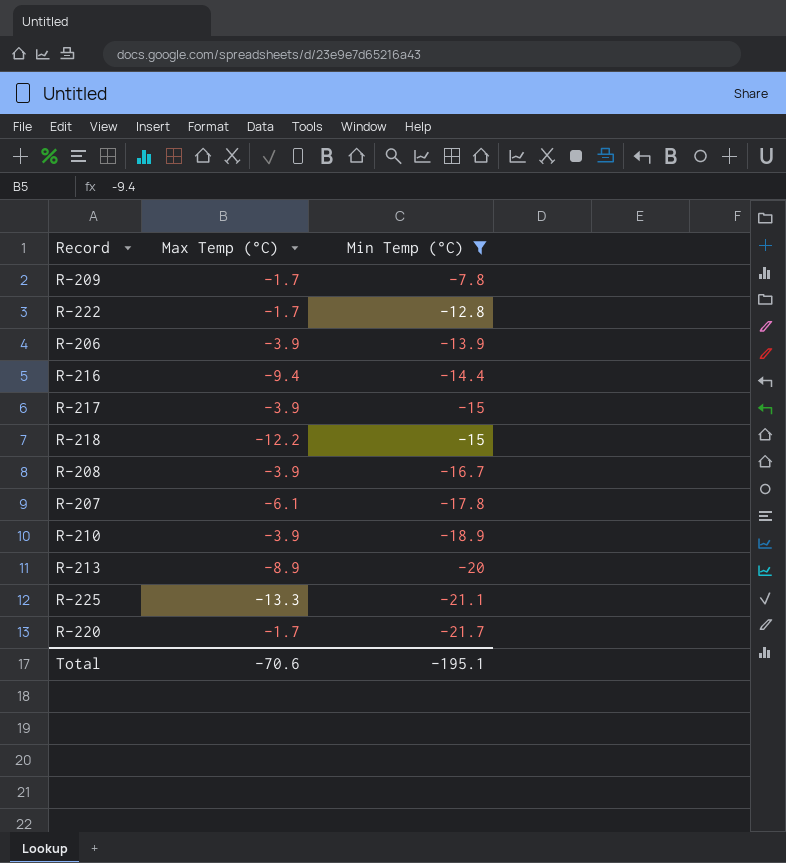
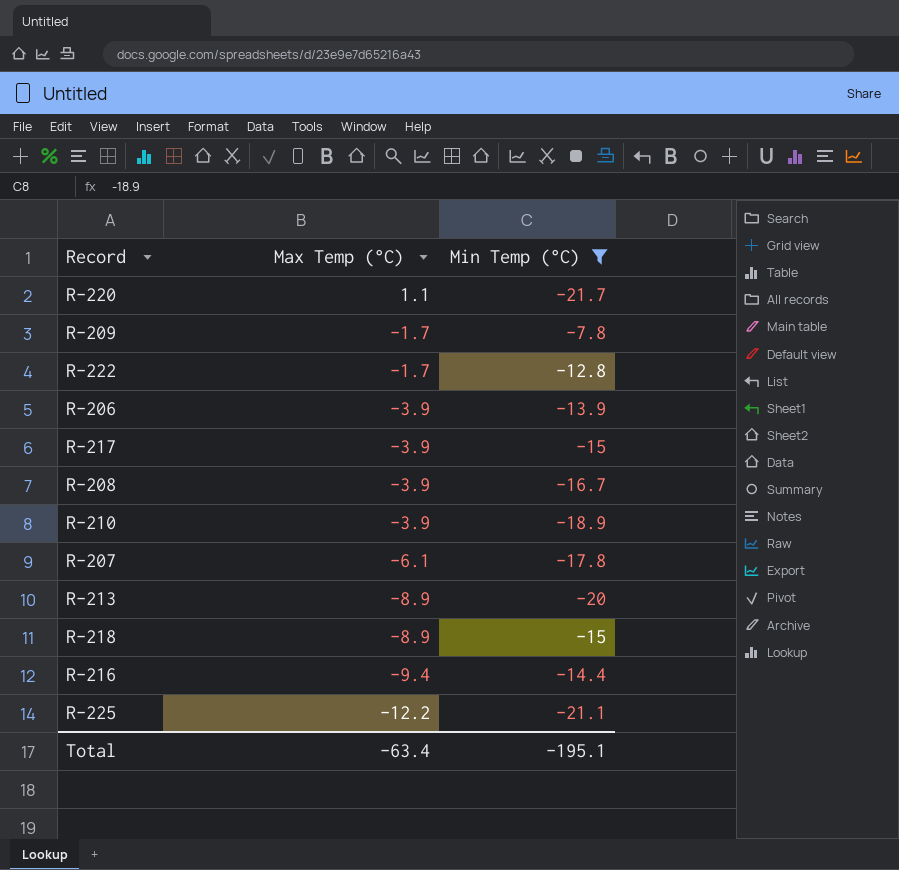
row order: Min Temp (°C) descending -> Max Temp (°C) descending
R-220 | Max Temp (°C): -1.7 -> 1.1
R-218 | Max Temp (°C): -12.2 -> -8.9
R-225 | Max Temp (°C): -13.3 -> -12.2
Total | Max Temp (°C): -70.6 -> -63.4

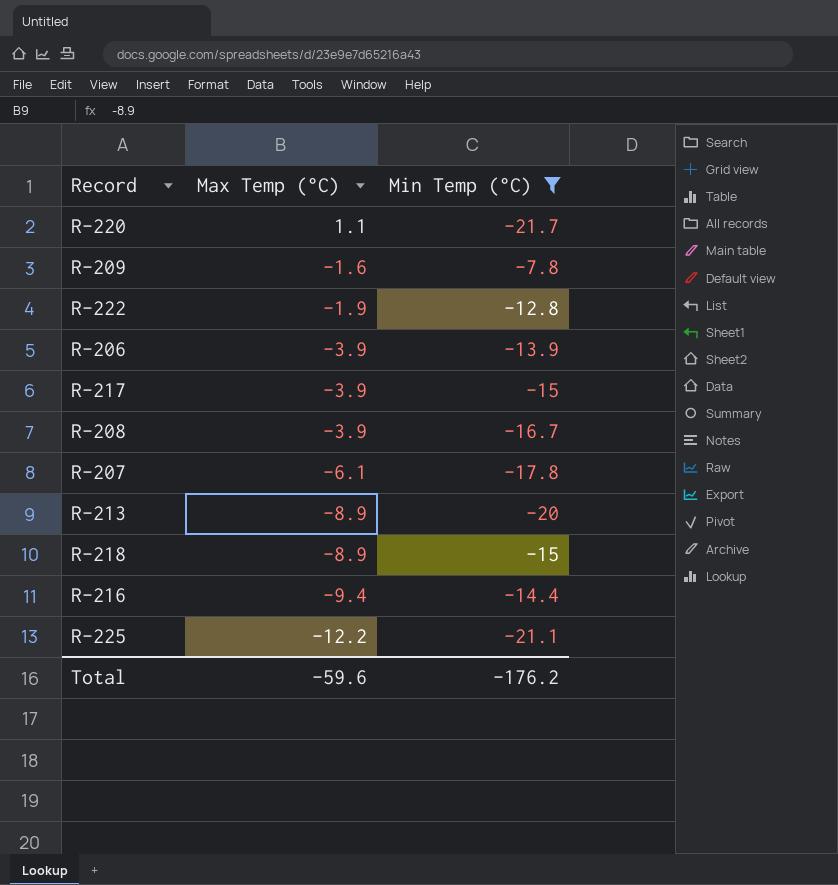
row R-210: -3.9 | -18.9 -> none
R-209 | Max Temp (°C): -1.7 -> -1.6
R-222 | Max Temp (°C): -1.7 -> -1.9
Total | Max Temp (°C): -63.4 -> -59.6
Total | Min Temp (°C): -195.1 -> -176.2

